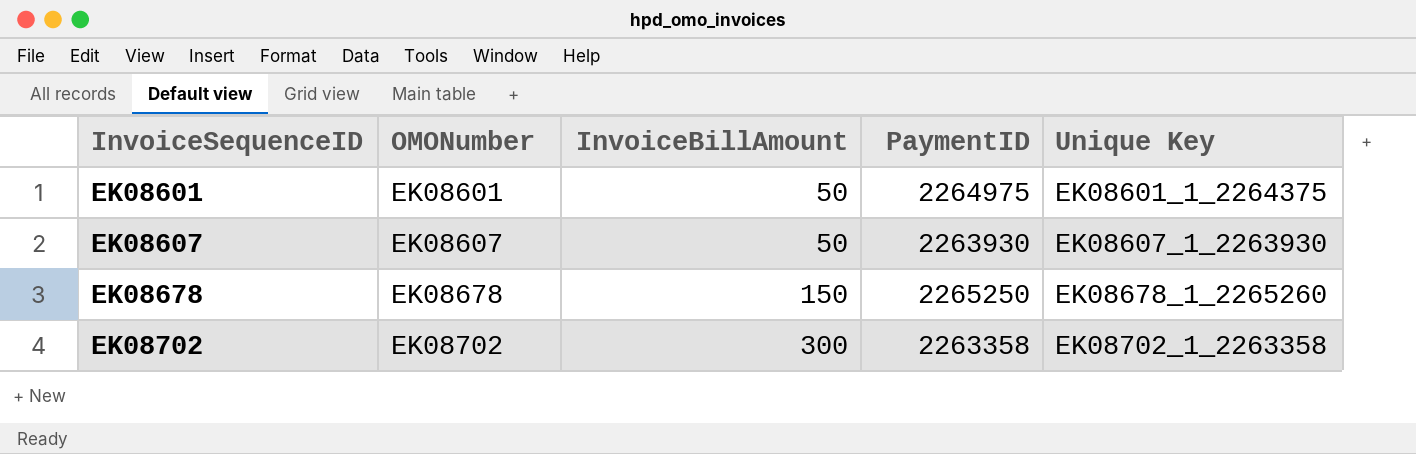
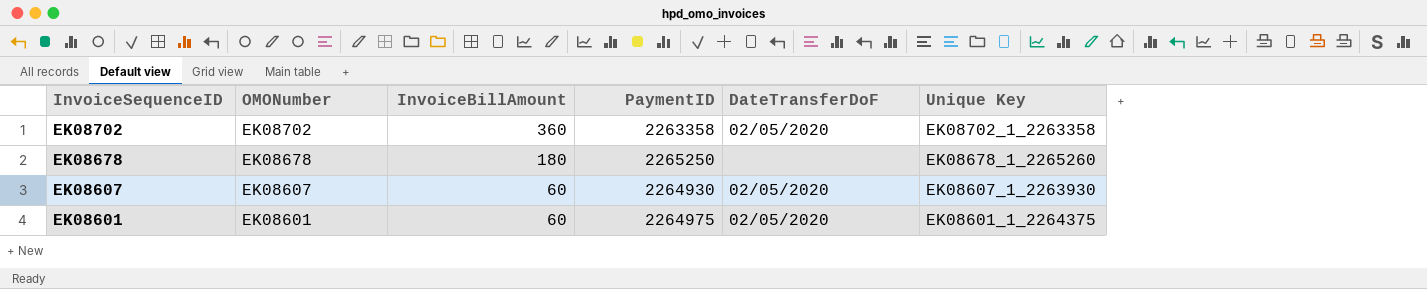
row order: InvoiceSequenceID ascending -> InvoiceSequenceID descending
column DateTransferDoF | position: none -> 5
EK08702 | InvoiceBillAmount: 300 -> 360
EK08678 | InvoiceBillAmount: 150 -> 180
EK08607 | InvoiceBillAmount: 50 -> 60
EK08607 | PaymentID: 2263930 -> 2264930
EK08601 | InvoiceBillAmount: 50 -> 60

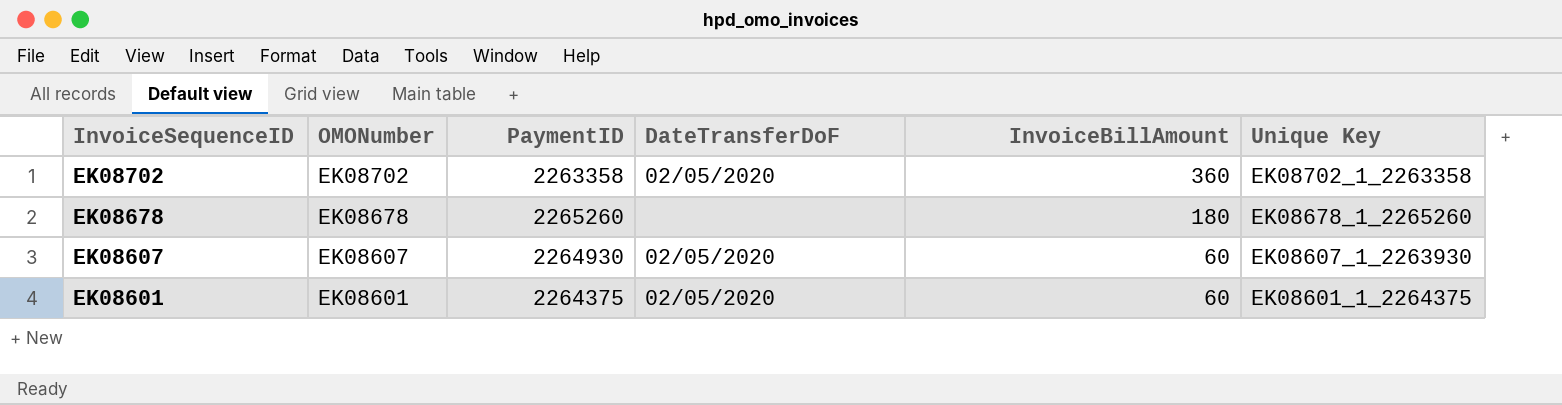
column InvoiceBillAmount | position: 3 -> 5
EK08678 | PaymentID: 2265250 -> 2265260
EK08601 | PaymentID: 2264975 -> 2264375

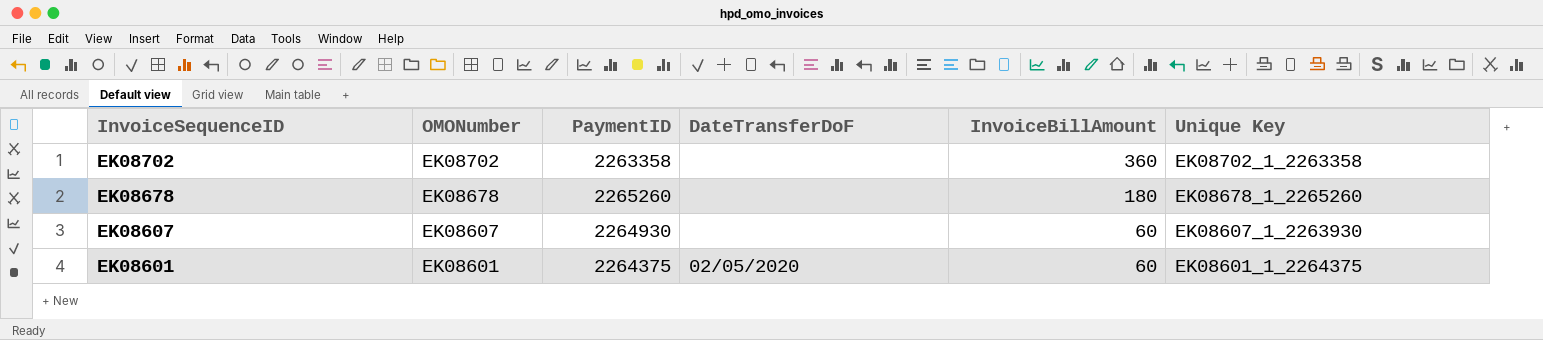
EK08702 | DateTransferDoF: 02/05/2020 -> none
EK08607 | DateTransferDoF: 02/05/2020 -> none

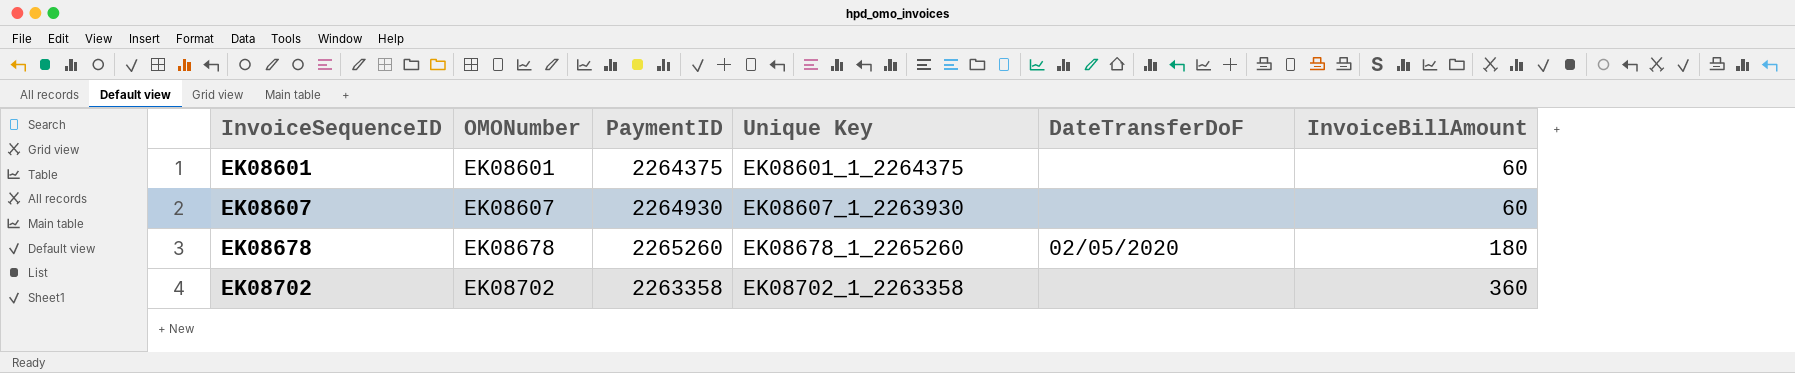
row order: InvoiceSequenceID descending -> InvoiceSequenceID ascending
column Unique Key | position: 6 -> 4
EK08601 | DateTransferDoF: 02/05/2020 -> none
EK08678 | DateTransferDoF: none -> 02/05/2020

